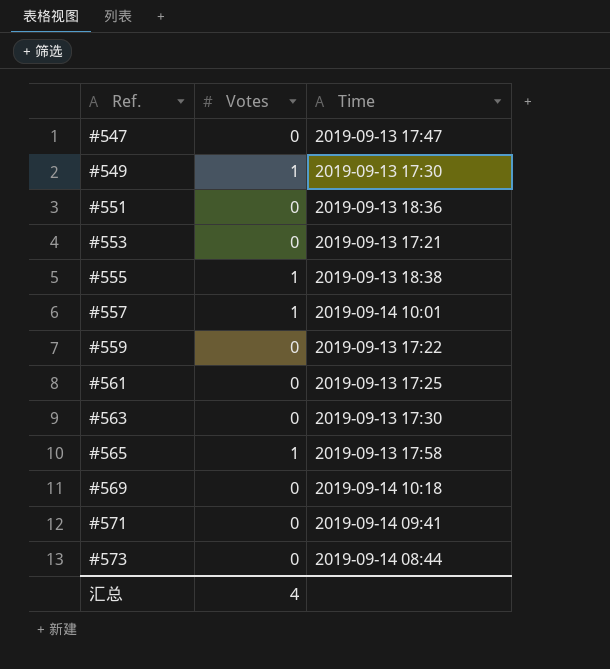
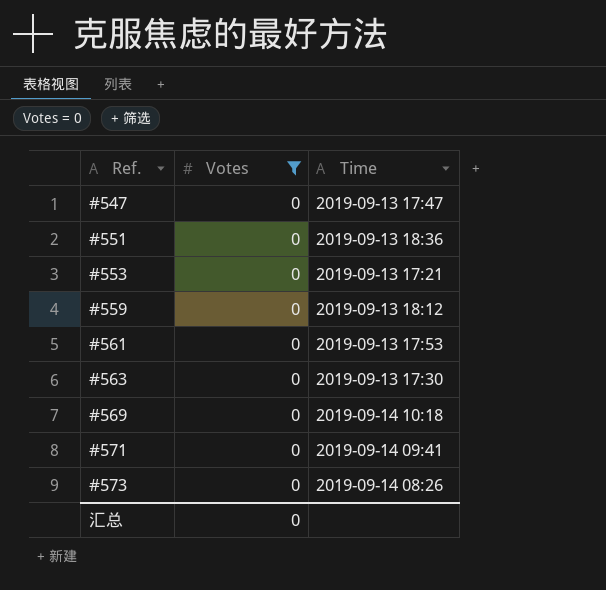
filter: none -> Votes = 0
#559 | Time: 2019-09-13 17:22 -> 2019-09-13 18:12
#561 | Time: 2019-09-13 17:25 -> 2019-09-13 17:53
#573 | Time: 2019-09-14 08:44 -> 2019-09-14 08:26
汇总 | Votes: 4 -> 0

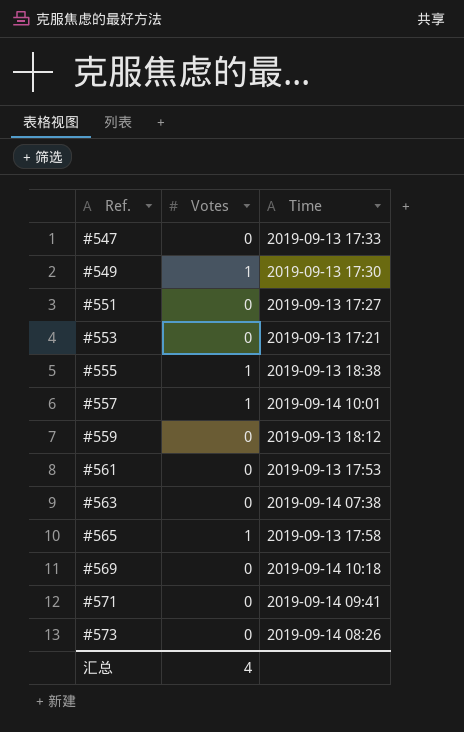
filter: Votes = 0 -> none
#547 | Time: 2019-09-13 17:47 -> 2019-09-13 17:33
#551 | Time: 2019-09-13 18:36 -> 2019-09-13 17:27
#563 | Time: 2019-09-13 17:30 -> 2019-09-14 07:38
汇总 | Votes: 0 -> 4

